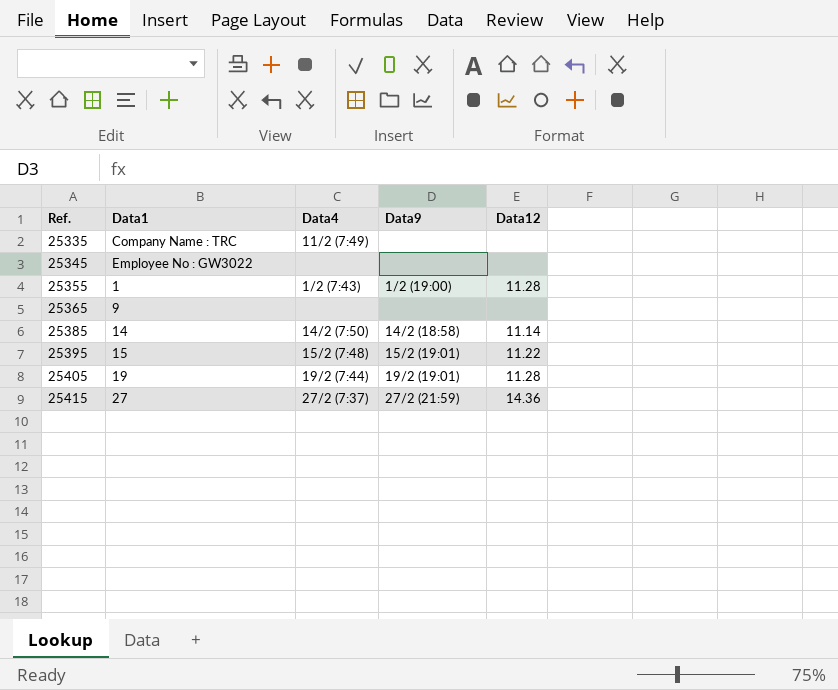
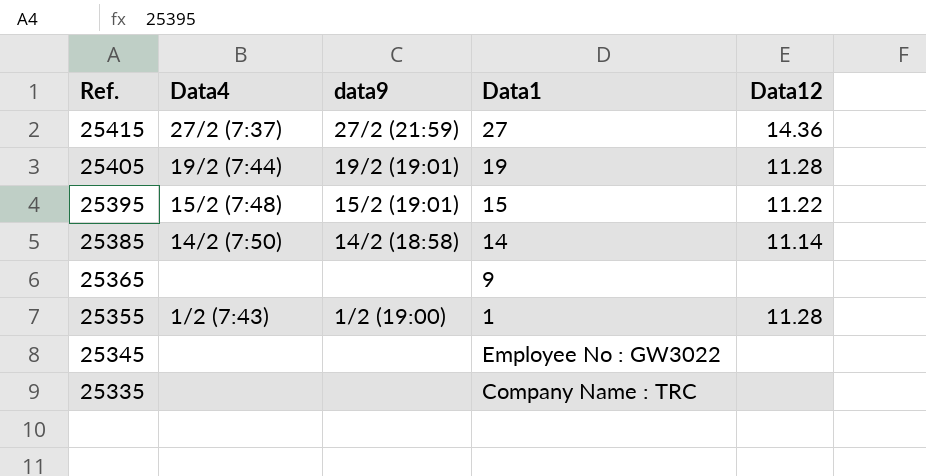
row order: Ref. ascending -> Ref. descending
column name: Data9 -> data9
column Data1 | position: 2 -> 4
25335 | Data4: 11/2 (7:49) -> none

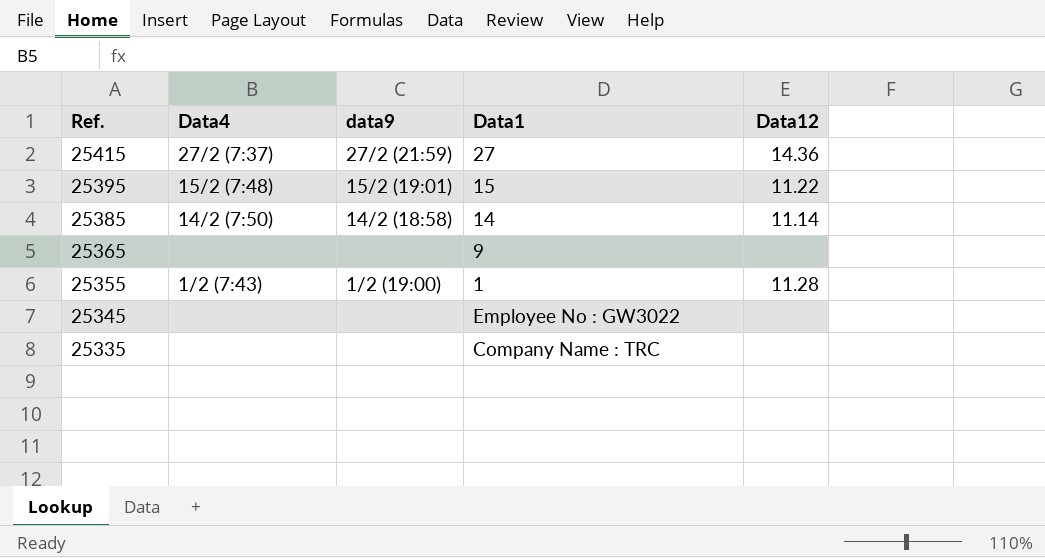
row 25405: 19/2 (7:44) | 19/2 (19:01) | 19 | 11.28 -> none

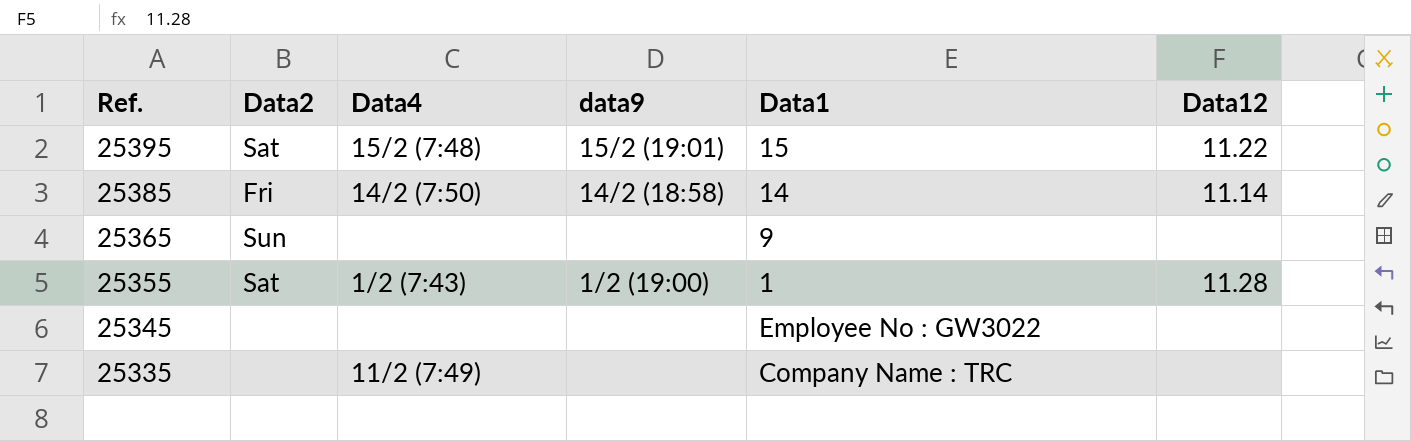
column Data2 | position: none -> 2
row 25415: 27/2 (7:37) | 27/2 (21:59) | 27 | 14.36 -> none
25335 | Data4: none -> 11/2 (7:49)

